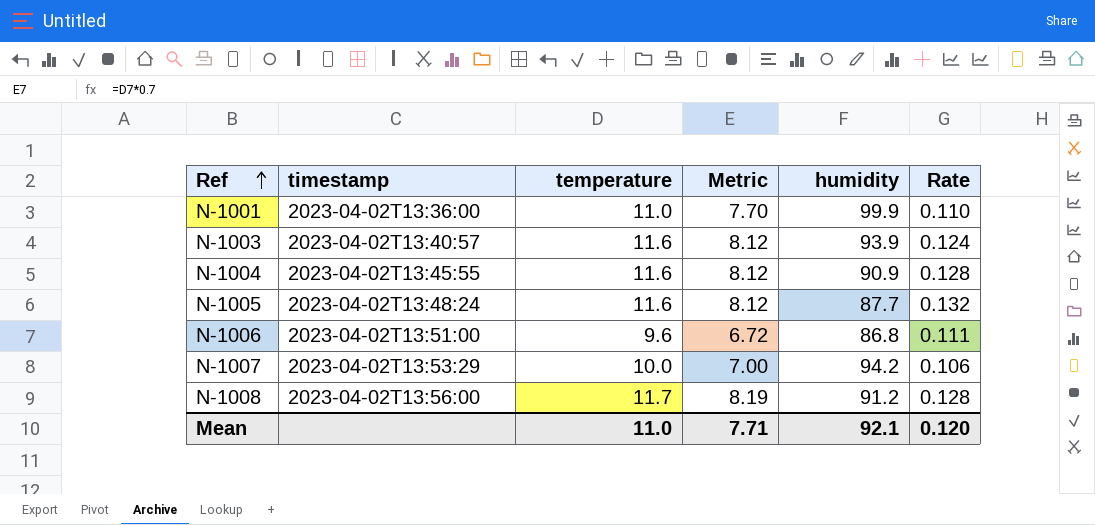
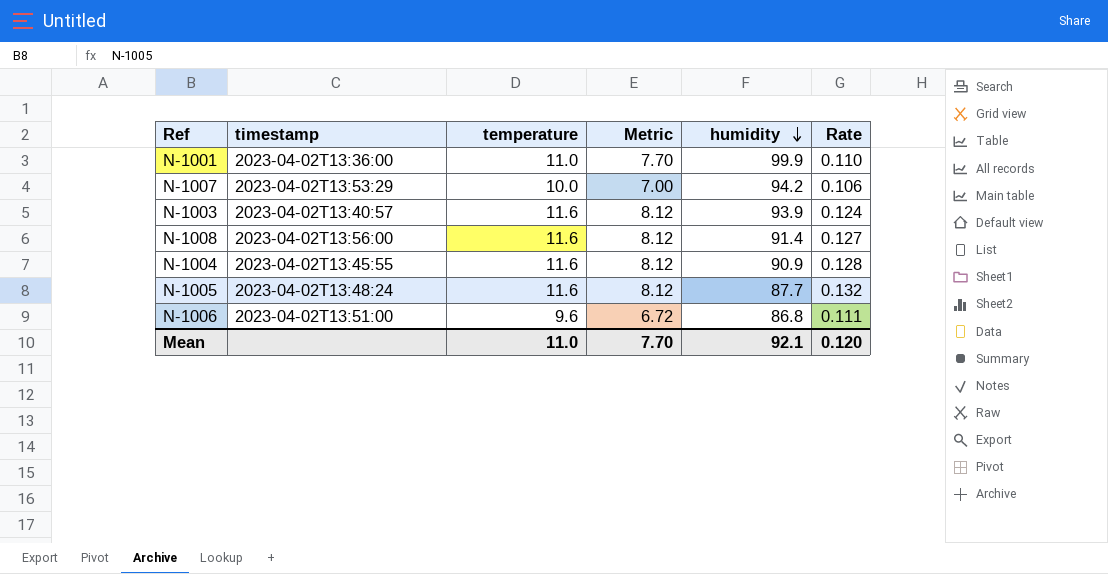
row order: Ref ascending -> humidity descending
N-1008 | temperature: 11.7 -> 11.6
N-1008 | Metric: 8.19 -> 8.12
N-1008 | humidity: 91.2 -> 91.4
N-1008 | Rate: 0.128 -> 0.127
Mean | Metric: 7.71 -> 7.70

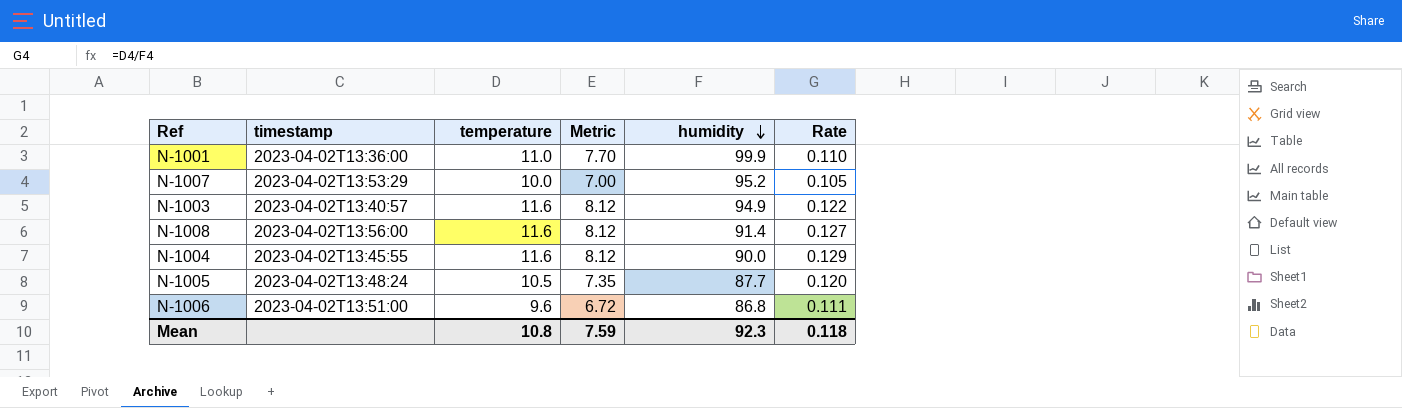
N-1007 | humidity: 94.2 -> 95.2
N-1007 | Rate: 0.106 -> 0.105
N-1003 | humidity: 93.9 -> 94.9
N-1003 | Rate: 0.124 -> 0.122
N-1004 | humidity: 90.9 -> 90.0
N-1004 | Rate: 0.128 -> 0.129
N-1005 | temperature: 11.6 -> 10.5
N-1005 | Metric: 8.12 -> 7.35
N-1005 | Rate: 0.132 -> 0.120
Mean | temperature: 11.0 -> 10.8
Mean | Metric: 7.70 -> 7.59
Mean | humidity: 92.1 -> 92.3
Mean | Rate: 0.120 -> 0.118

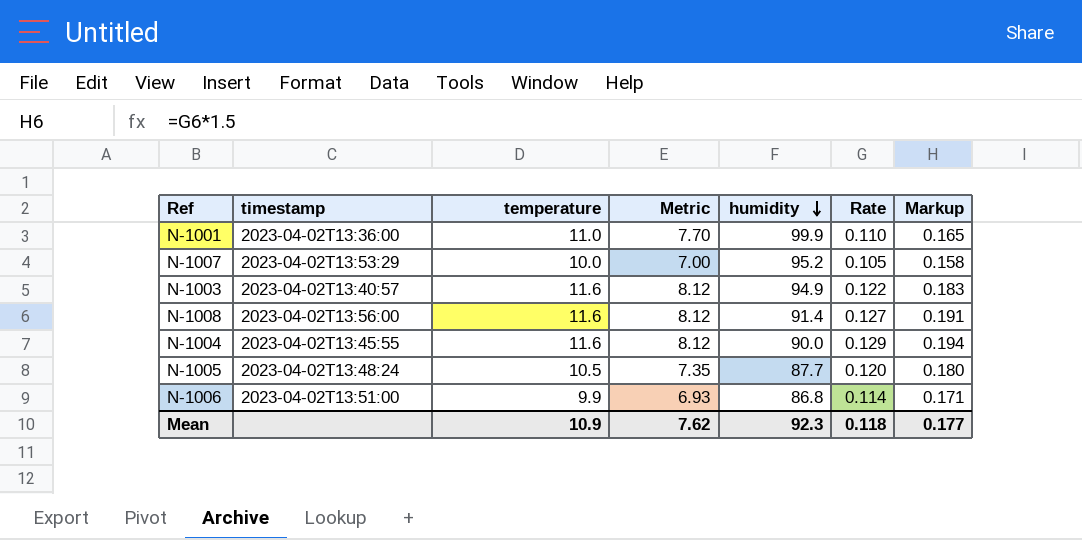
column Markup | formula: none -> [Rate] * 1.5
N-1006 | temperature: 9.6 -> 9.9
N-1006 | Metric: 6.72 -> 6.93
N-1006 | Rate: 0.111 -> 0.114
Mean | temperature: 10.8 -> 10.9
Mean | Metric: 7.59 -> 7.62

